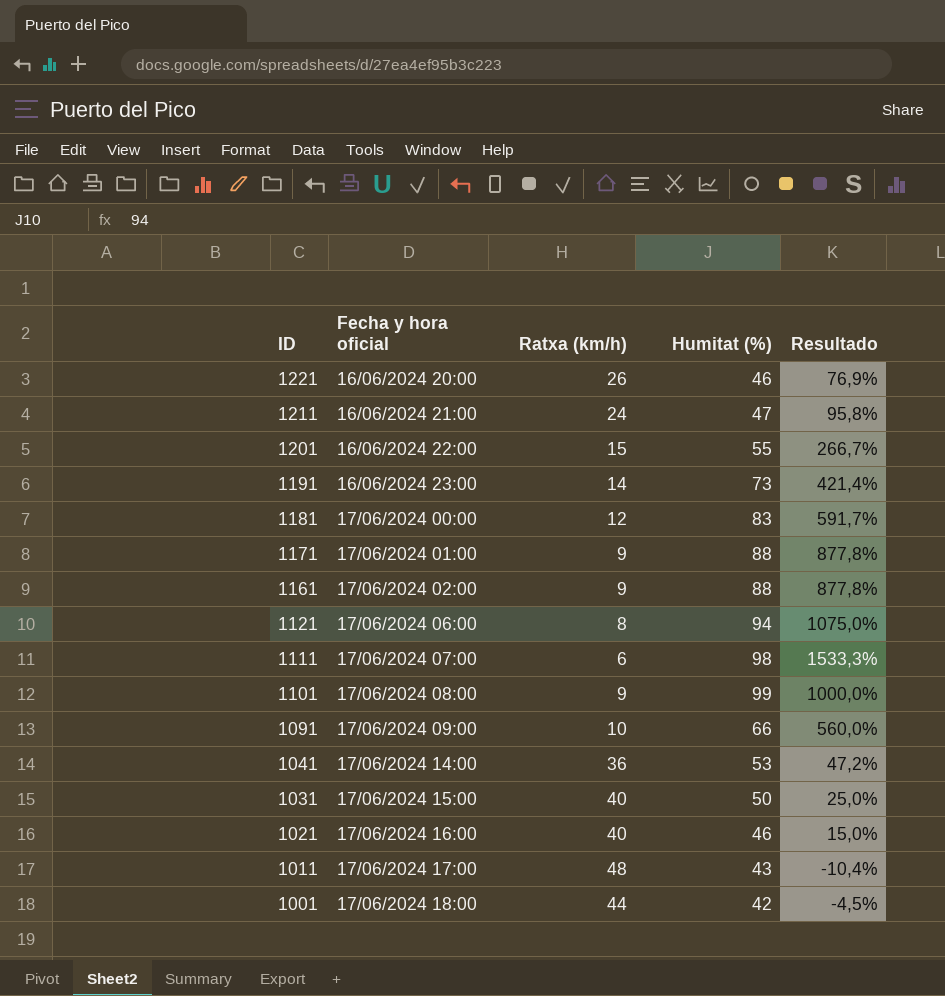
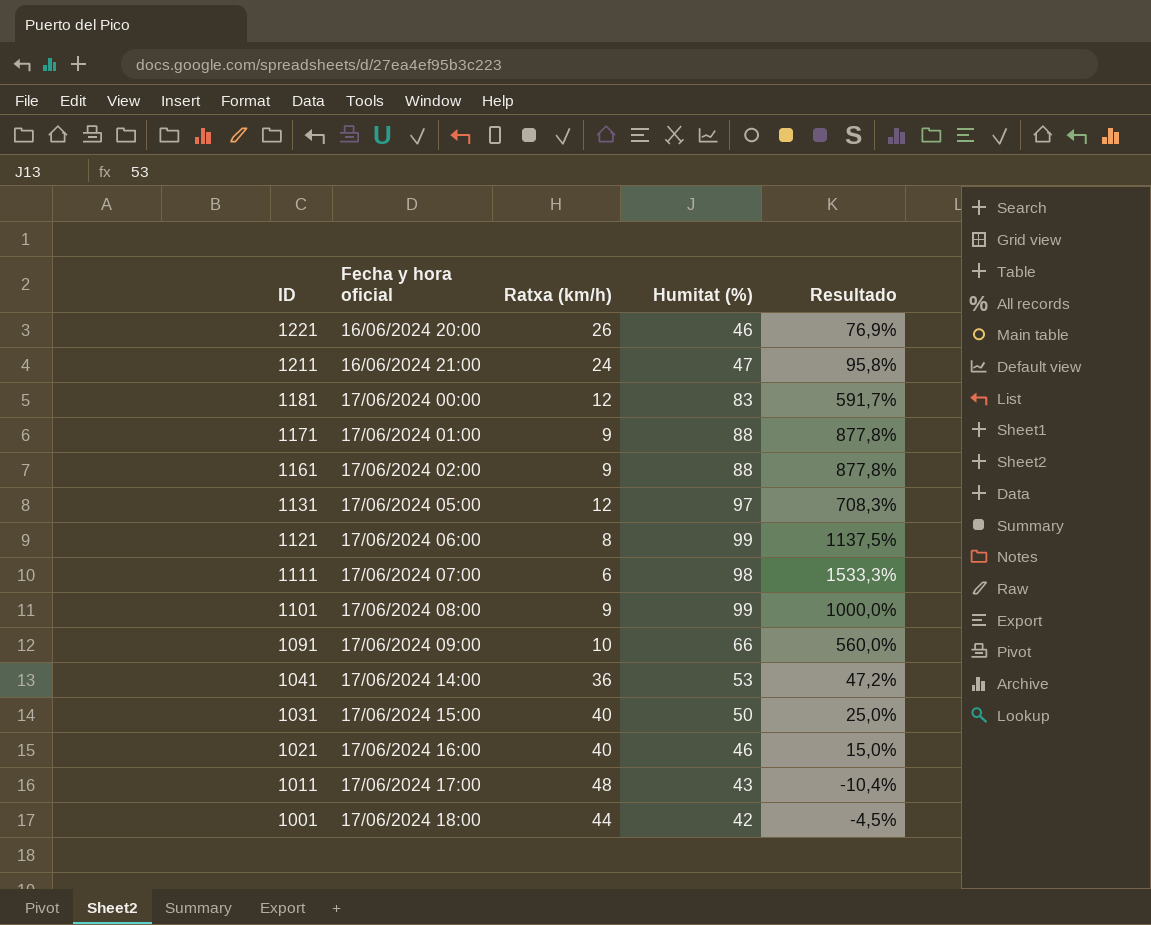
row 1201: 16/06/2024 22:00 | 15 | 55 | 266,7% -> none
row 1191: 16/06/2024 23:00 | 14 | 73 | 421,4% -> none
row 1131: none -> 17/06/2024 05:00 | 12 | 97 | 708,3%
1121 | Humitat (%): 94 -> 99
1121 | Resultado: 1075,0% -> 1137,5%

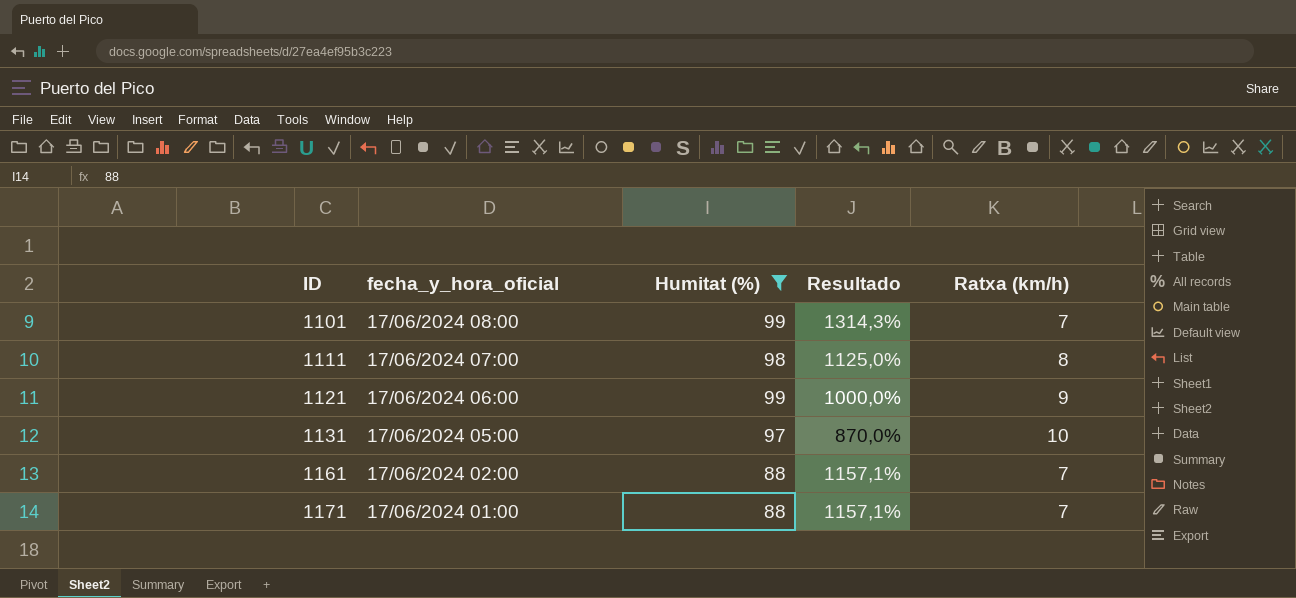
filter: none -> Humitat (%) >= 88
row order: ID descending -> ID ascending
column name: Fecha y hora oficial -> fecha_y_hora_oficial
column Ratxa (km/h) | position: 3 -> 5
1101 | Resultado: 1000,0% -> 1314,3%
1101 | Ratxa (km/h): 9 -> 7
1111 | Resultado: 1533,3% -> 1125,0%
1111 | Ratxa (km/h): 6 -> 8
1121 | Resultado: 1137,5% -> 1000,0%
1121 | Ratxa (km/h): 8 -> 9
1131 | Resultado: 708,3% -> 870,0%
1131 | Ratxa (km/h): 12 -> 10
1161 | Resultado: 877,8% -> 1157,1%
1161 | Ratxa (km/h): 9 -> 7
1171 | Resultado: 877,8% -> 1157,1%
1171 | Ratxa (km/h): 9 -> 7

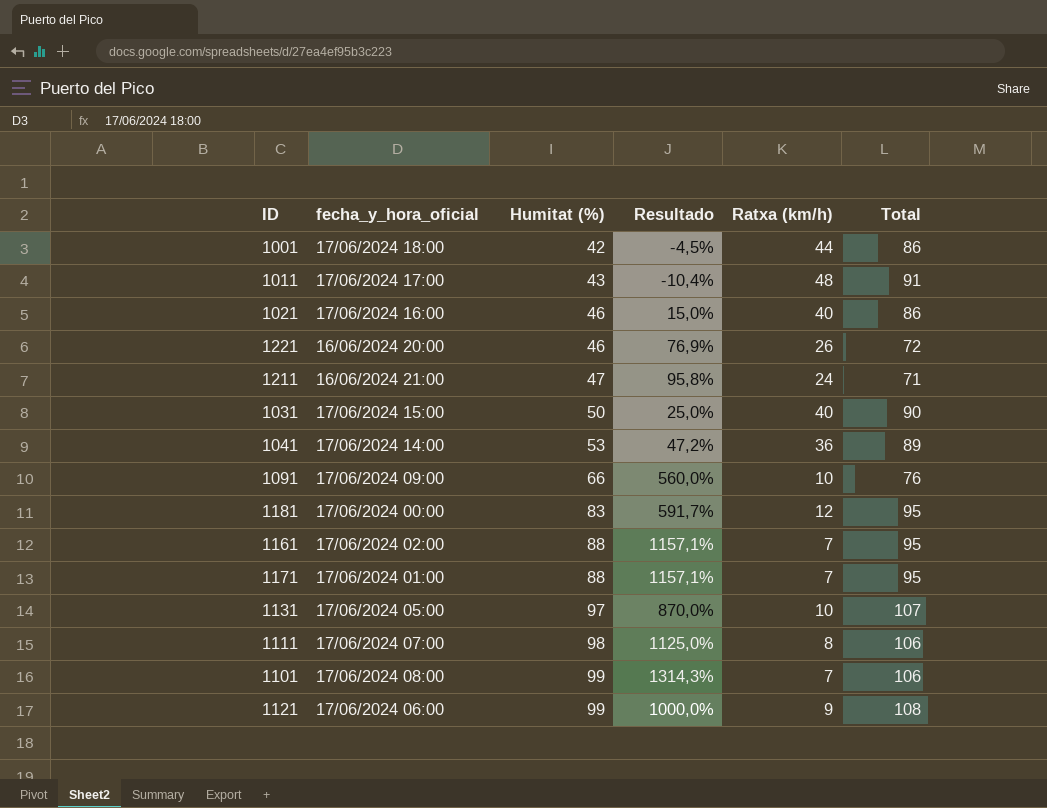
filter: Humitat (%) >= 88 -> none
row order: ID ascending -> Humitat (%) ascending
column Total | formula: none -> [Humitat (%)] + [Ratxa (km/h)]

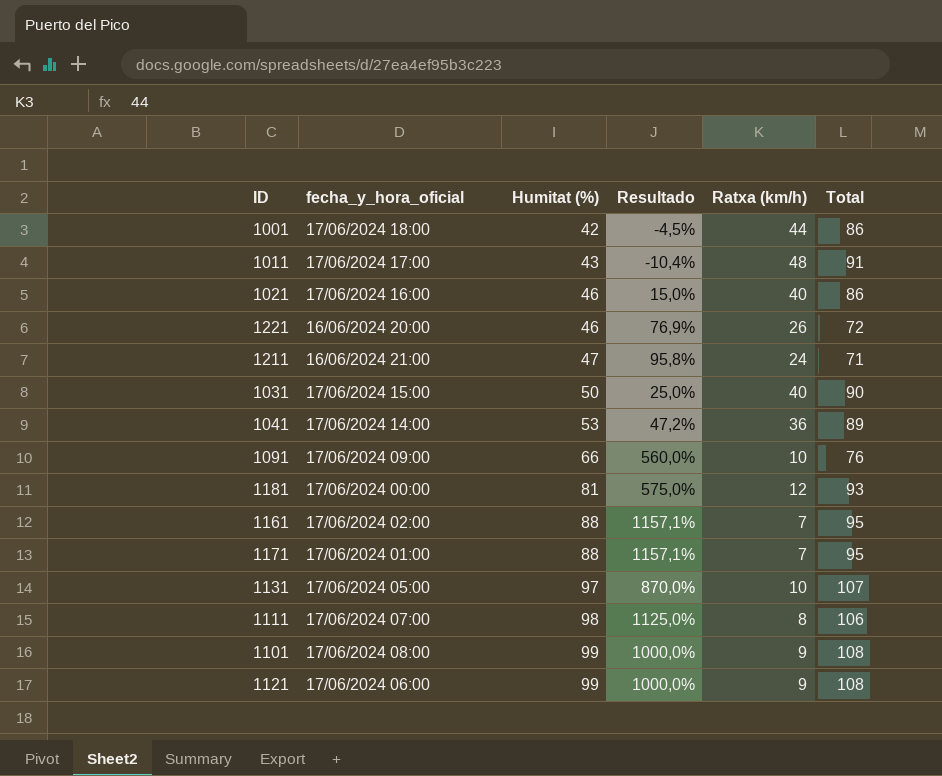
1181 | Humitat (%): 83 -> 81
1181 | Resultado: 591,7% -> 575,0%
1181 | Total: 95 -> 93
1101 | Resultado: 1314,3% -> 1000,0%
1101 | Ratxa (km/h): 7 -> 9
1101 | Total: 106 -> 108

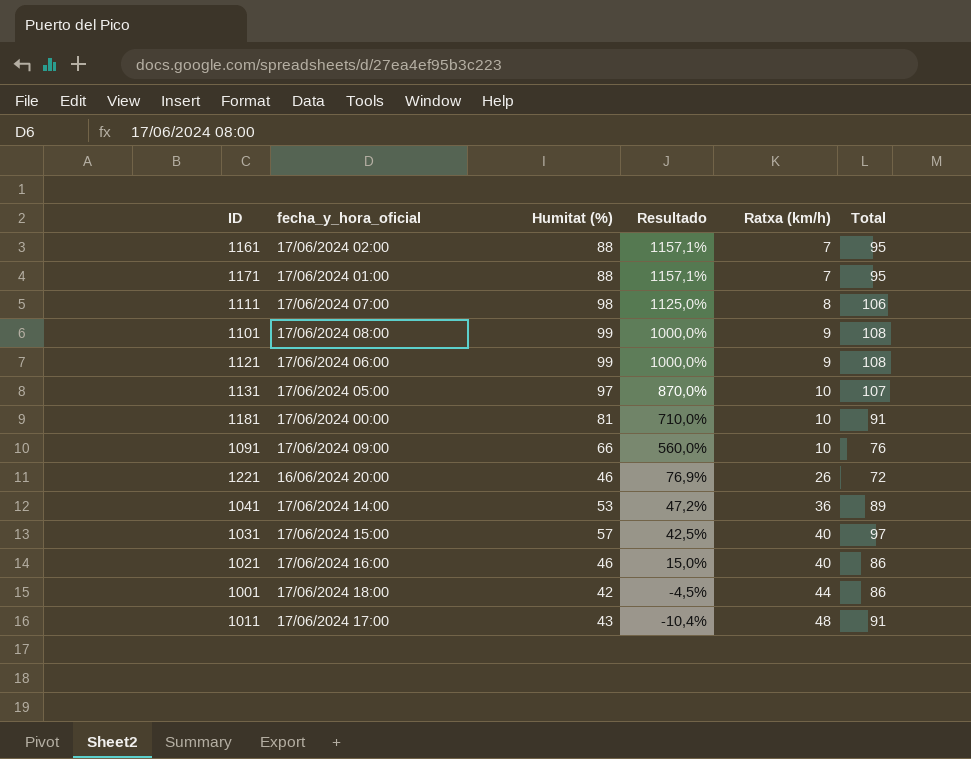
row order: Humitat (%) ascending -> Resultado descending
row 1211: 16/06/2024 21:00 | 47 | 95,8% | 24 | 71 -> none
1181 | Resultado: 575,0% -> 710,0%
1181 | Ratxa (km/h): 12 -> 10
1181 | Total: 93 -> 91
1031 | Humitat (%): 50 -> 57
1031 | Resultado: 25,0% -> 42,5%
1031 | Total: 90 -> 97

